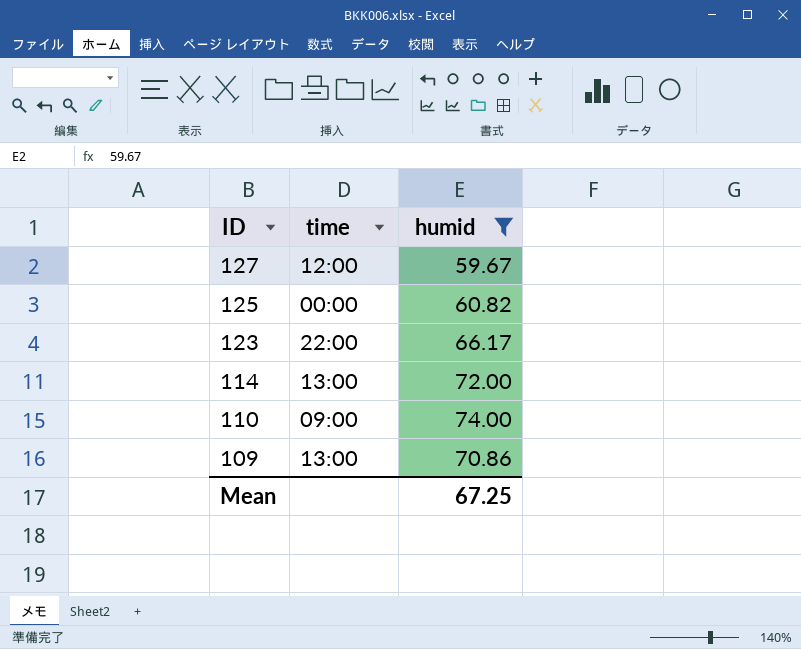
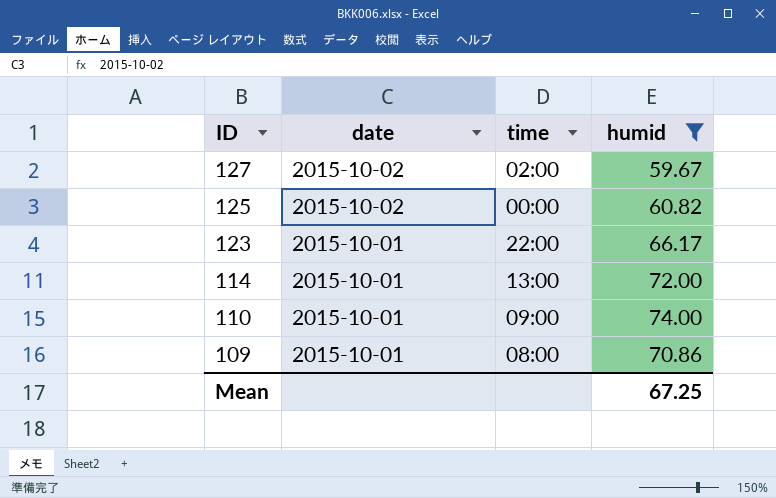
column date | position: none -> 2
127 | time: 12:00 -> 02:00
109 | time: 13:00 -> 08:00

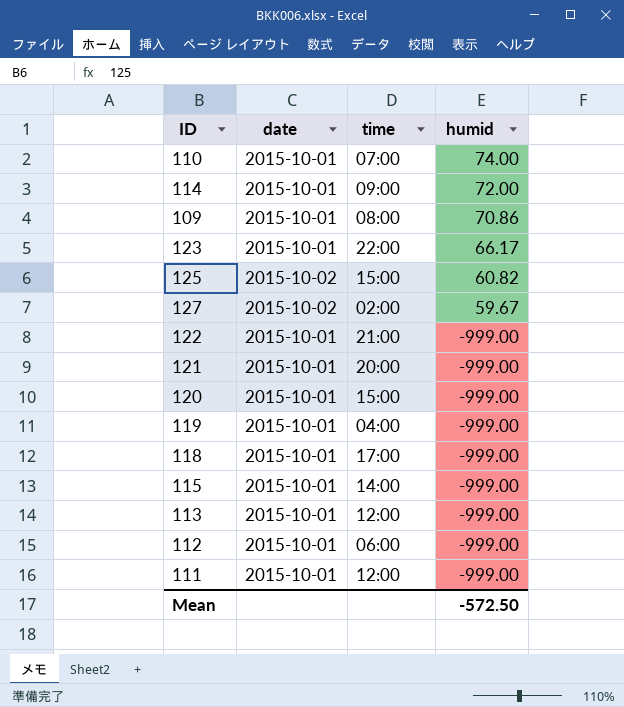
filter: humid != -999.00 -> none
row order: ID descending -> humid descending
110 | time: 09:00 -> 07:00
114 | time: 13:00 -> 09:00
125 | time: 00:00 -> 15:00
Mean | humid: 67.25 -> -572.50

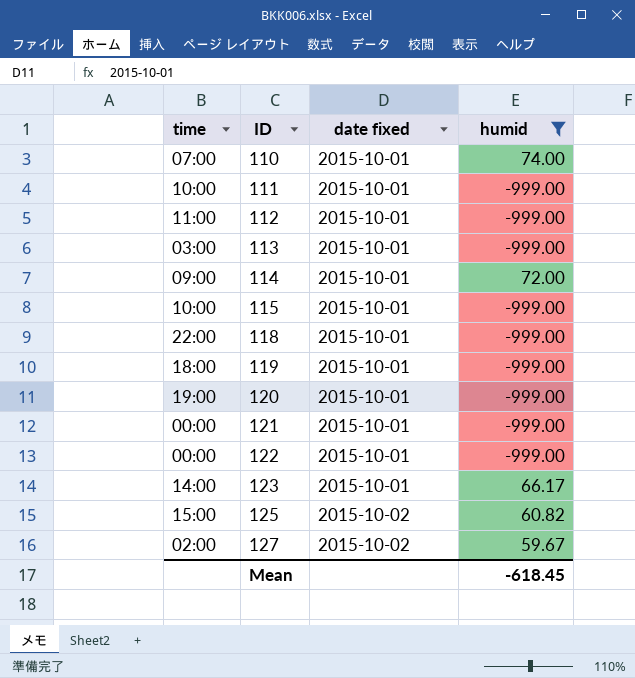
filter: none -> humid != 70.86
row order: humid descending -> ID ascending
column time | position: 3 -> 1
column name: date -> date fixed
111 | time: 12:00 -> 10:00
112 | time: 06:00 -> 11:00
113 | time: 12:00 -> 03:00
115 | time: 14:00 -> 10:00
118 | time: 17:00 -> 22:00
119 | time: 04:00 -> 18:00
120 | time: 15:00 -> 19:00
121 | time: 20:00 -> 00:00
122 | time: 21:00 -> 00:00
123 | time: 22:00 -> 14:00
Mean | humid: -572.50 -> -618.45

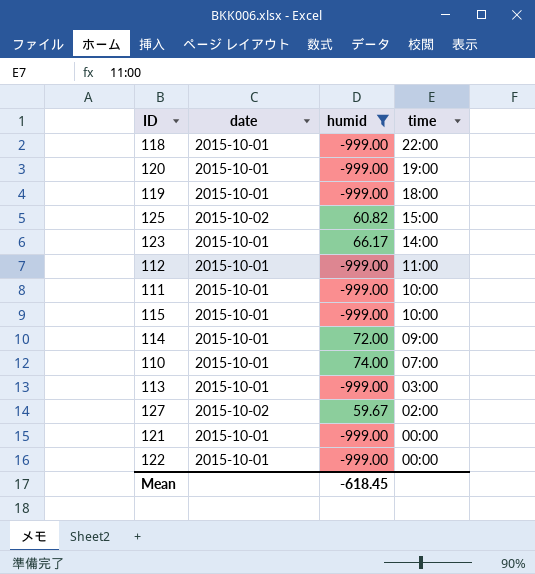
row order: ID ascending -> time descending
column name: date fixed -> date
column time | position: 1 -> 4

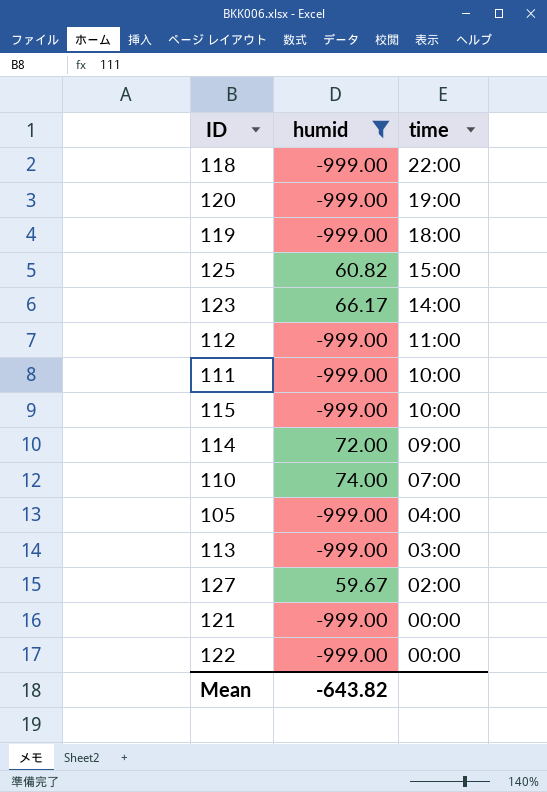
column date | position: 2 -> none
row 105: none -> -999.00 | 04:00
Mean | humid: -618.45 -> -643.82

